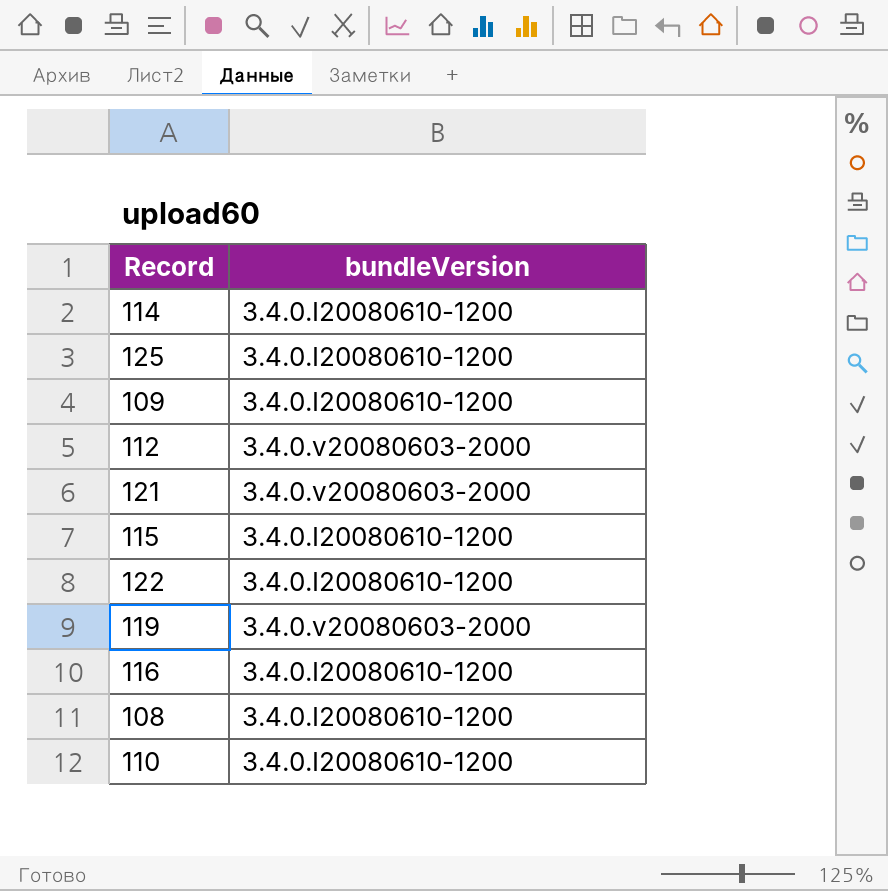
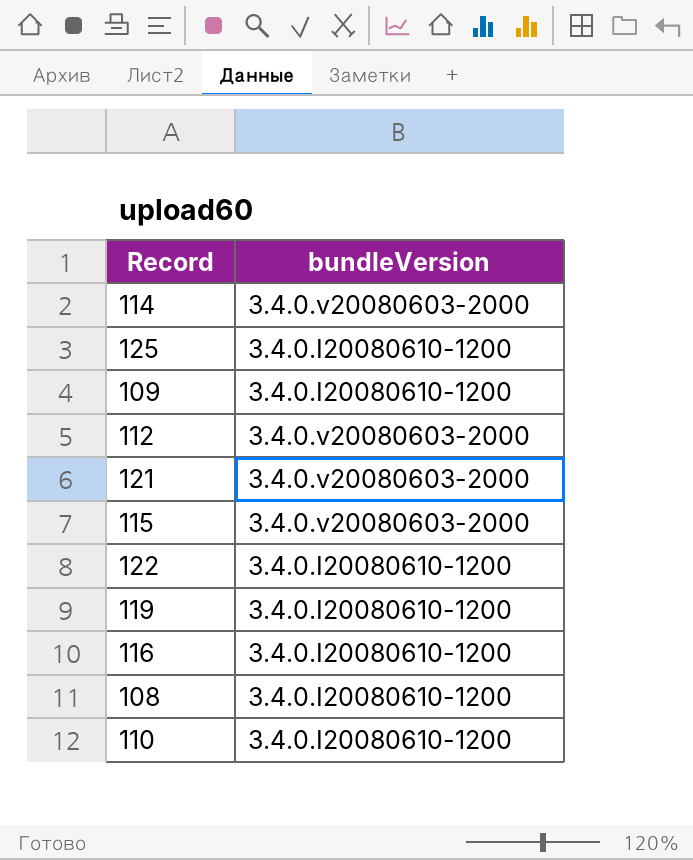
114 | bundleVersion: 3.4.0.I20080610-1200 -> 3.4.0.v20080603-2000
115 | bundleVersion: 3.4.0.I20080610-1200 -> 3.4.0.v20080603-2000
119 | bundleVersion: 3.4.0.v20080603-2000 -> 3.4.0.I20080610-1200

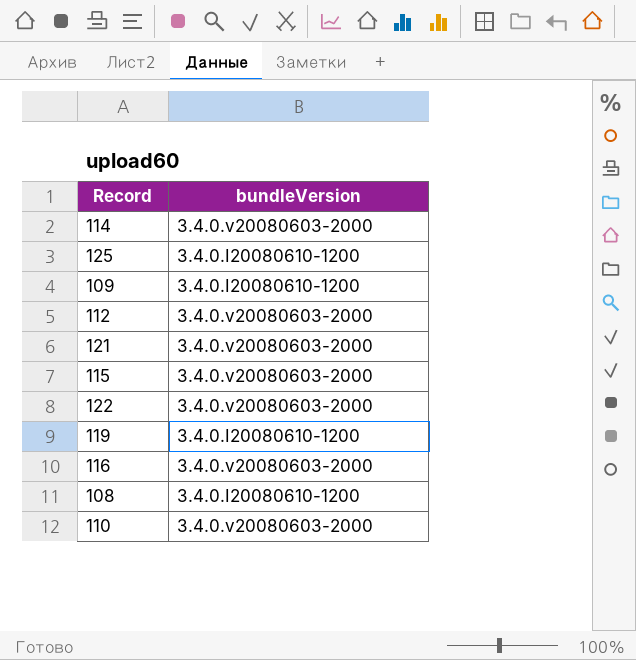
122 | bundleVersion: 3.4.0.I20080610-1200 -> 3.4.0.v20080603-2000
116 | bundleVersion: 3.4.0.I20080610-1200 -> 3.4.0.v20080603-2000
110 | bundleVersion: 3.4.0.I20080610-1200 -> 3.4.0.v20080603-2000

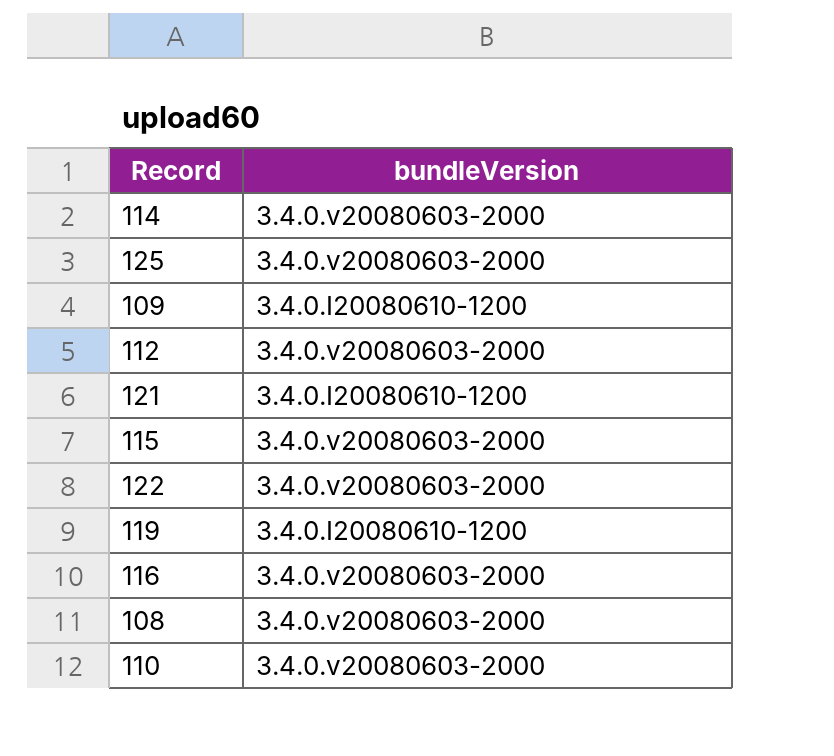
125 | bundleVersion: 3.4.0.I20080610-1200 -> 3.4.0.v20080603-2000
121 | bundleVersion: 3.4.0.v20080603-2000 -> 3.4.0.I20080610-1200
108 | bundleVersion: 3.4.0.I20080610-1200 -> 3.4.0.v20080603-2000

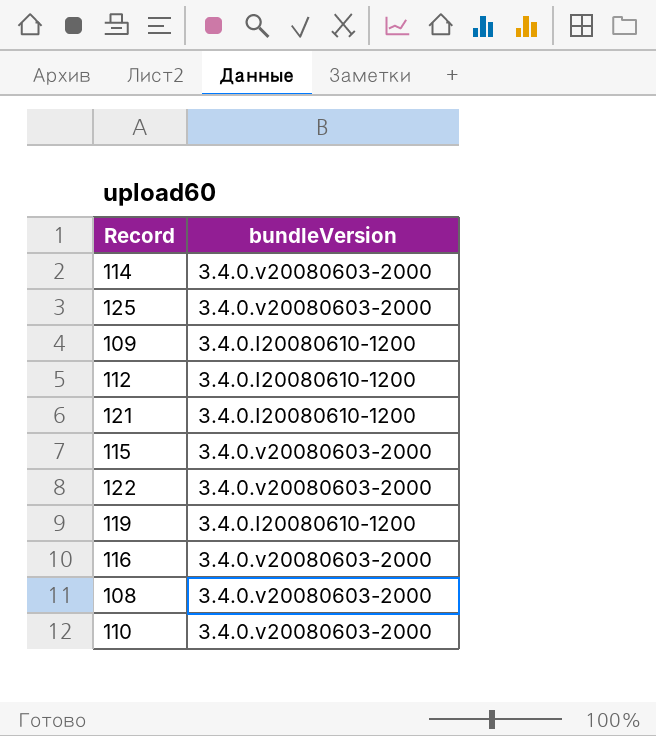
112 | bundleVersion: 3.4.0.v20080603-2000 -> 3.4.0.I20080610-1200

